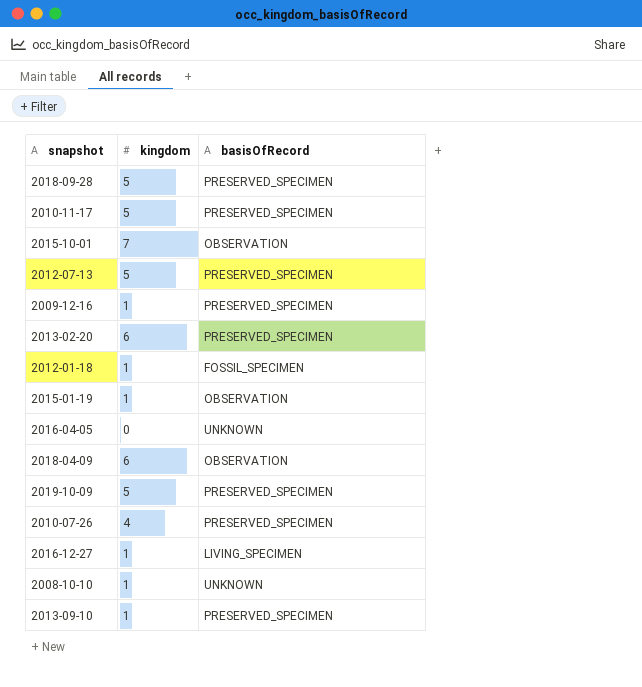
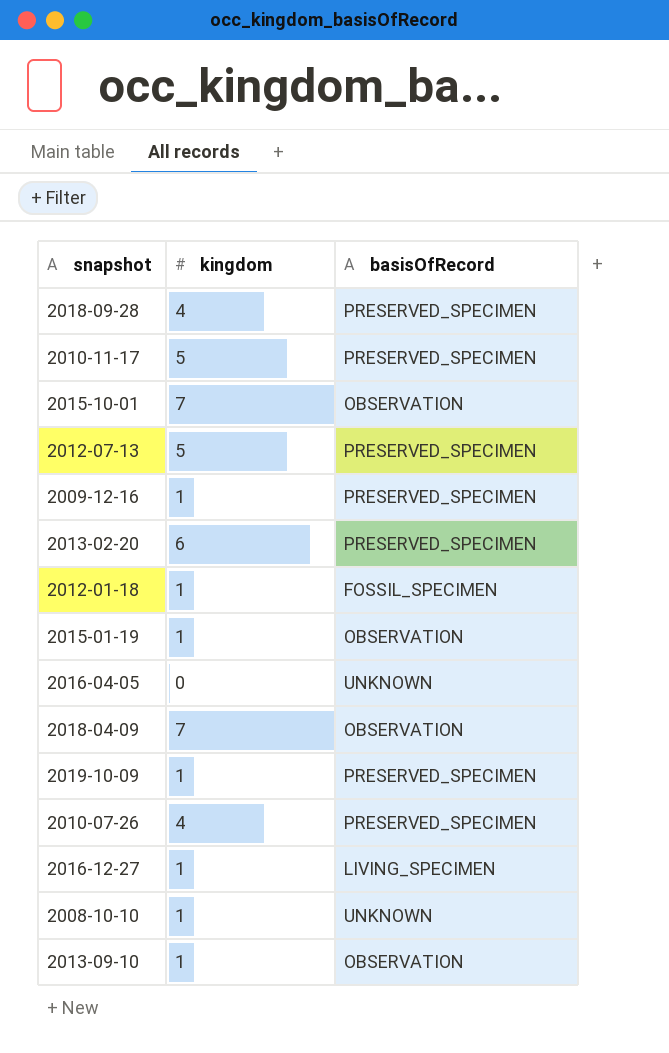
2018-09-28 | kingdom: 5 -> 4
2018-04-09 | kingdom: 6 -> 7
2019-10-09 | kingdom: 5 -> 1
2013-09-10 | basisOfRecord: PRESERVED_SPECIMEN -> OBSERVATION

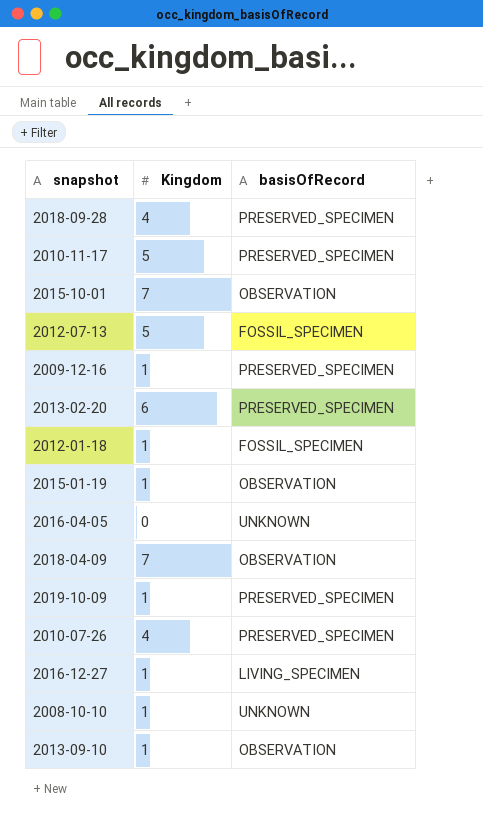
column name: kingdom -> Kingdom
2012-07-13 | basisOfRecord: PRESERVED_SPECIMEN -> FOSSIL_SPECIMEN

